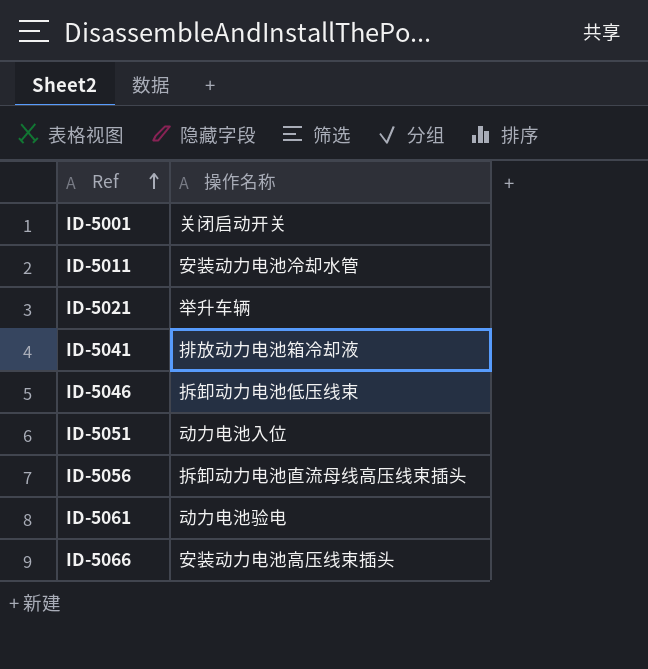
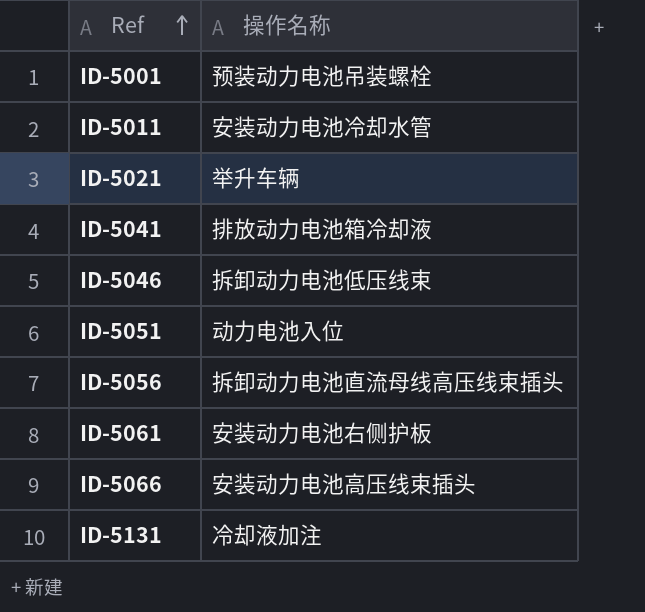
ID-5001 | 操作名称: 关闭启动开关 -> 预装动力电池吊装螺栓
ID-5061 | 操作名称: 动力电池验电 -> 安装动力电池右侧护板
row ID-5131: none -> 冷却液加注

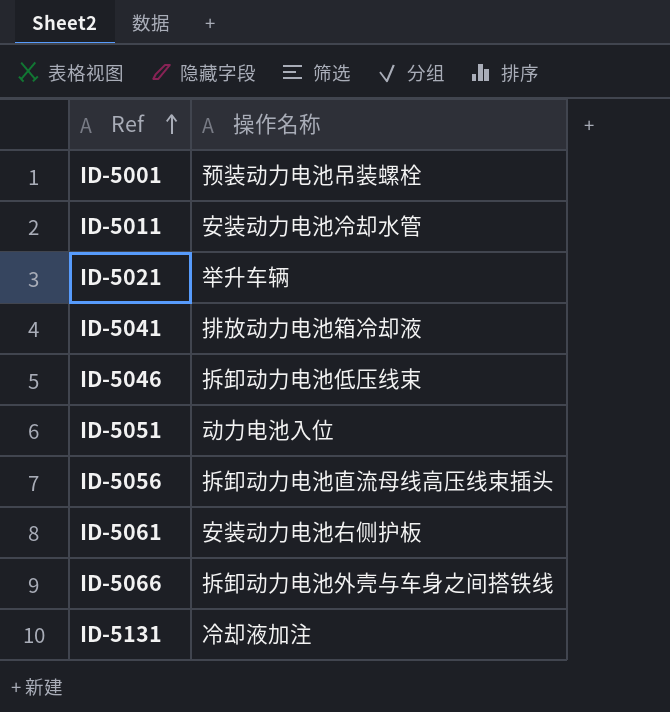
ID-5066 | 操作名称: 安装动力电池高压线束插头 -> 拆卸动力电池外壳与车身之间搭铁线

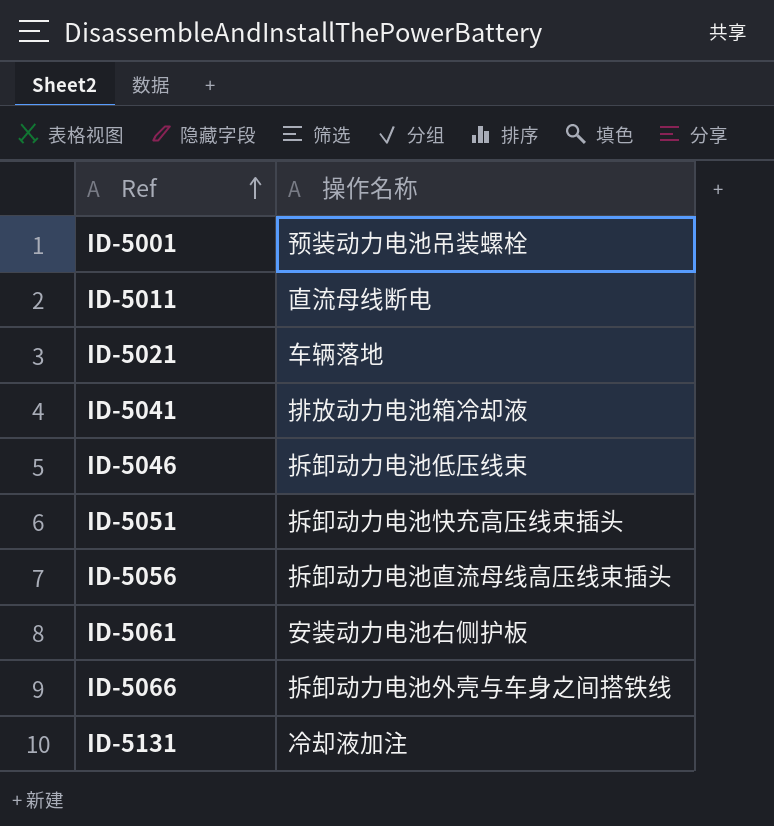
ID-5011 | 操作名称: 安装动力电池冷却水管 -> 直流母线断电
ID-5021 | 操作名称: 举升车辆 -> 车辆落地
ID-5051 | 操作名称: 动力电池入位 -> 拆卸动力电池快充高压线束插头

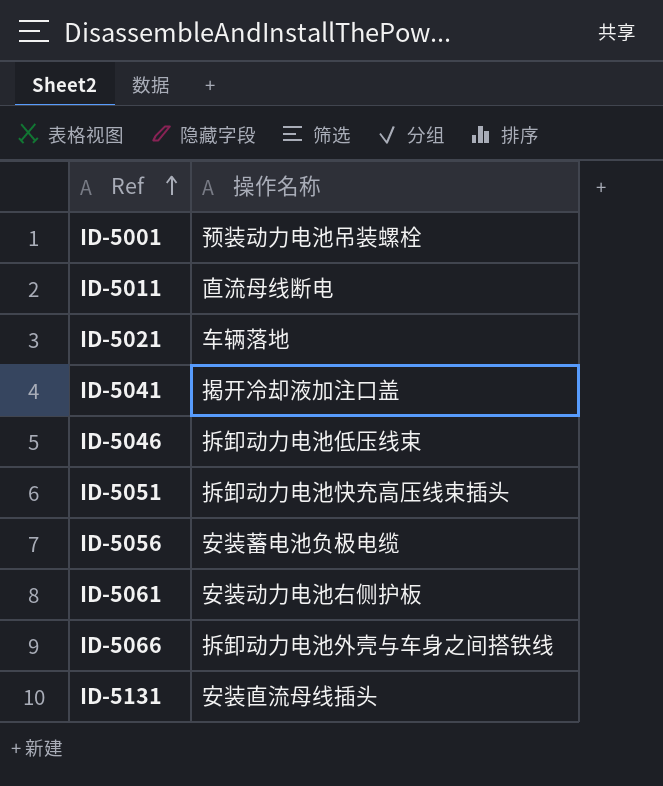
ID-5041 | 操作名称: 排放动力电池箱冷却液 -> 揭开冷却液加注口盖
ID-5056 | 操作名称: 拆卸动力电池直流母线高压线束插头 -> 安装蓄电池负极电缆
ID-5131 | 操作名称: 冷却液加注 -> 安装直流母线插头

